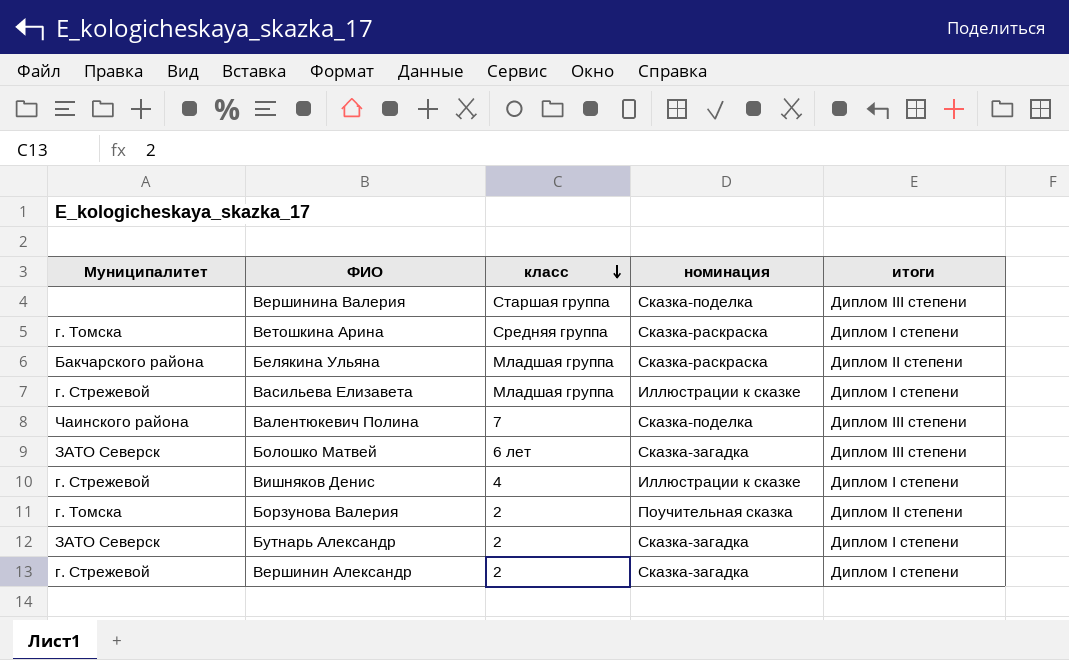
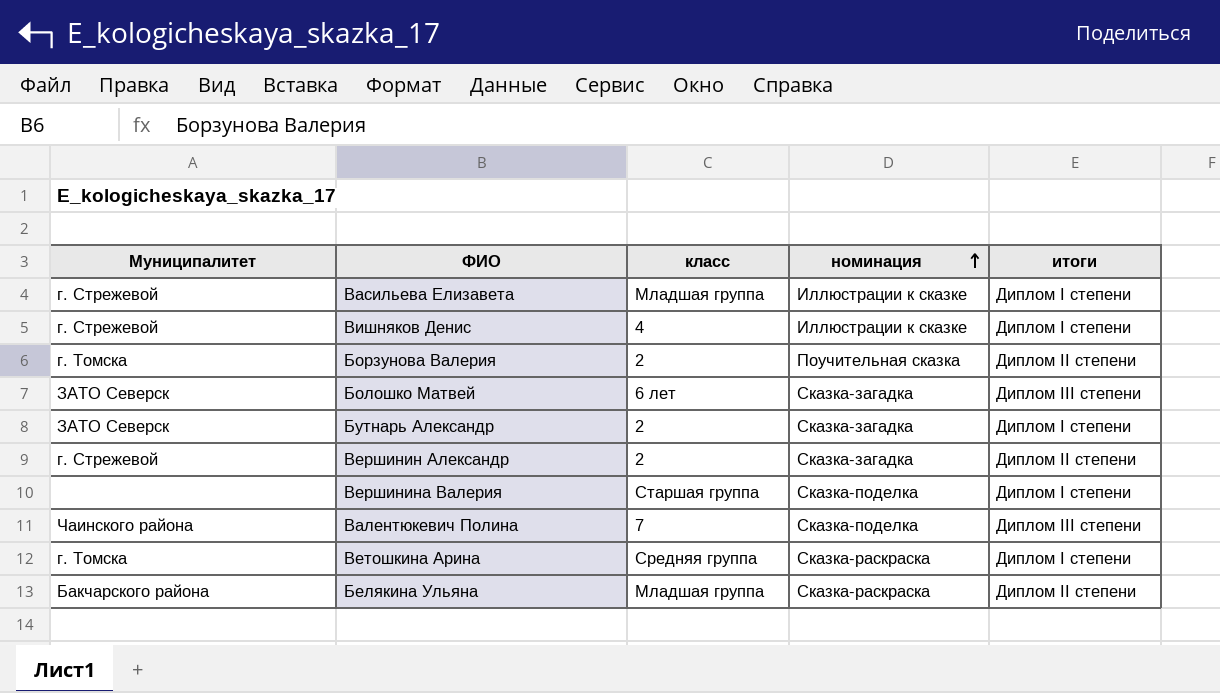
row order: класс descending -> номинация ascending
Вершинин Александр | итоги: Диплом I степени -> Диплом II степени
Вершинина Валерия | итоги: Диплом III степени -> Диплом I степени

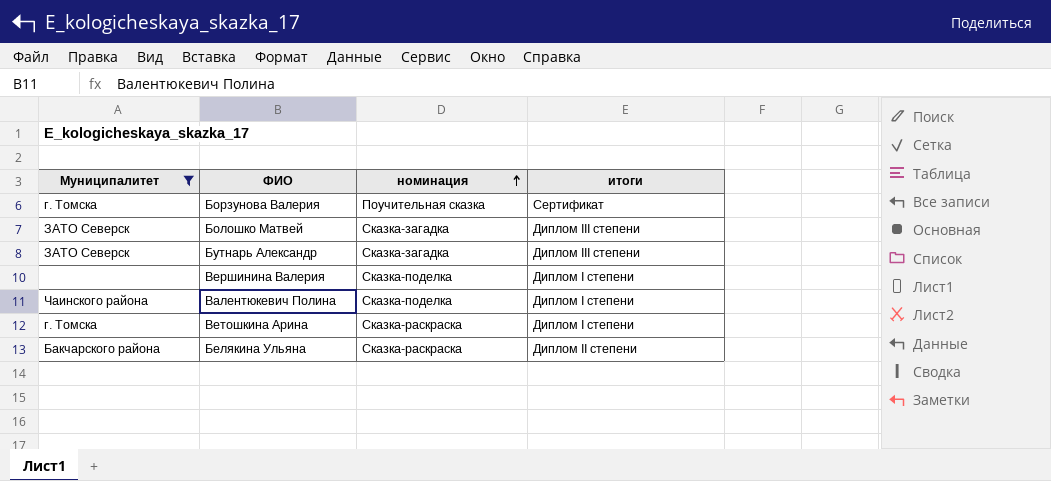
filter: none -> Муниципалитет != г. Стрежевой
column класс | position: 3 -> none
Борзунова Валерия | итоги: Диплом II степени -> Сертификат
Бутнарь Александр | итоги: Диплом I степени -> Диплом III степени
Валентюкевич Полина | итоги: Диплом III степени -> Диплом I степени

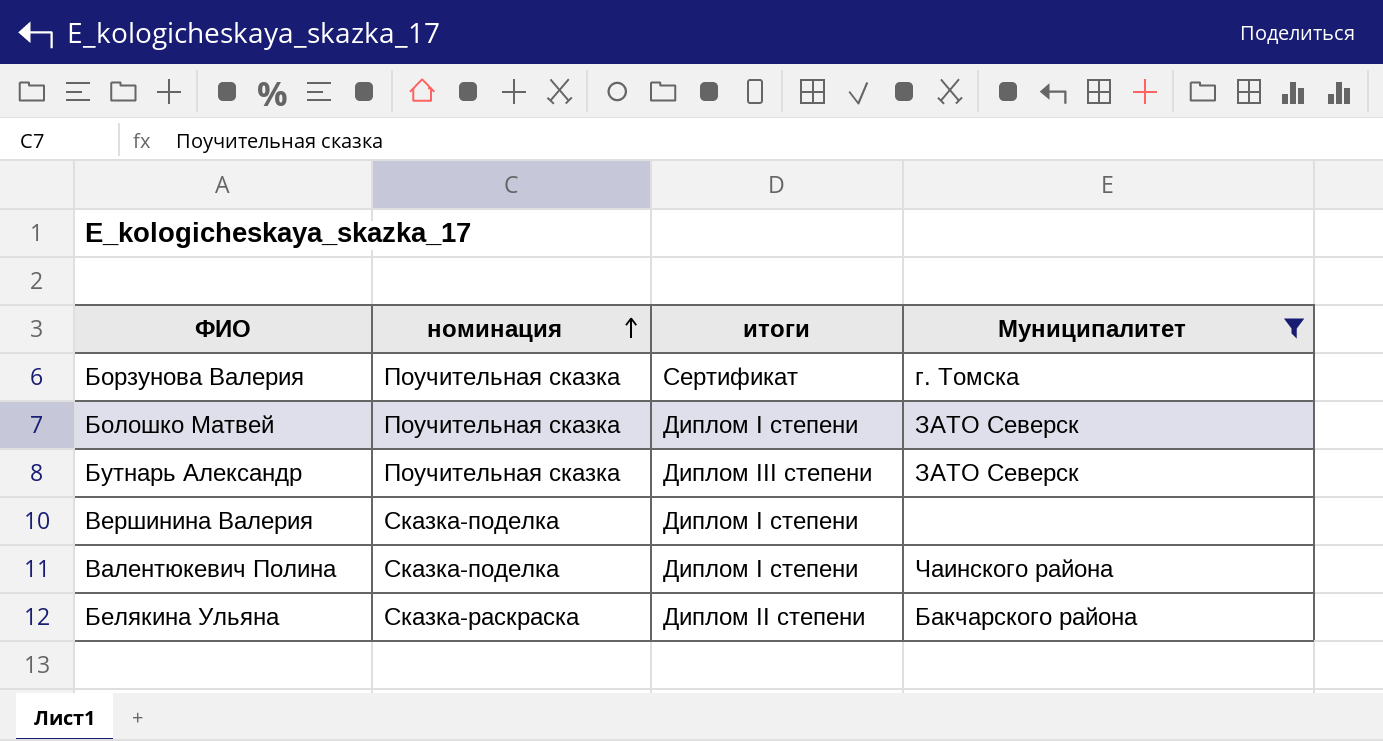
column Муниципалитет | position: 1 -> 4
row Ветошкина Арина: г. Томска | Сказка-раскраска | Диплом I степени -> none
Болошко Матвей | номинация: Сказка-загадка -> Поучительная сказка
Болошко Матвей | итоги: Диплом III степени -> Диплом I степени
Бутнарь Александр | номинация: Сказка-загадка -> Поучительная сказка

